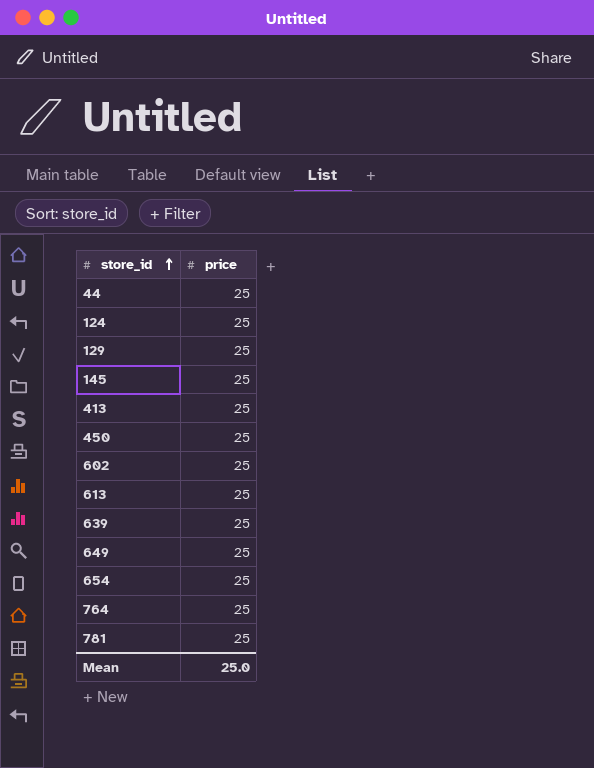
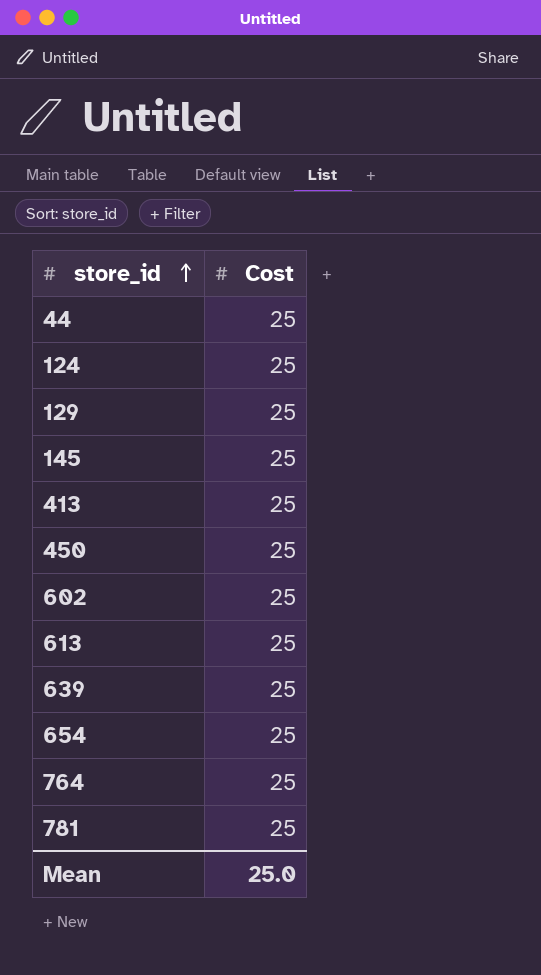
column name: price -> Cost
row 649: 25 -> none

